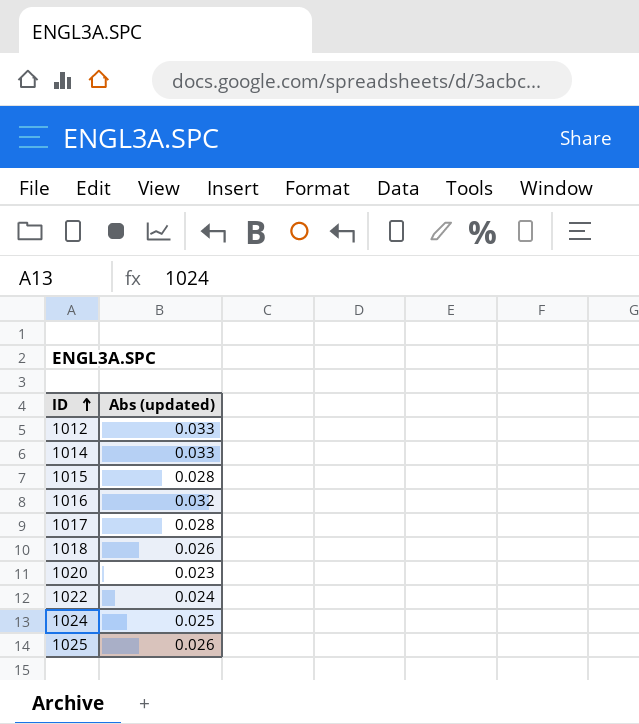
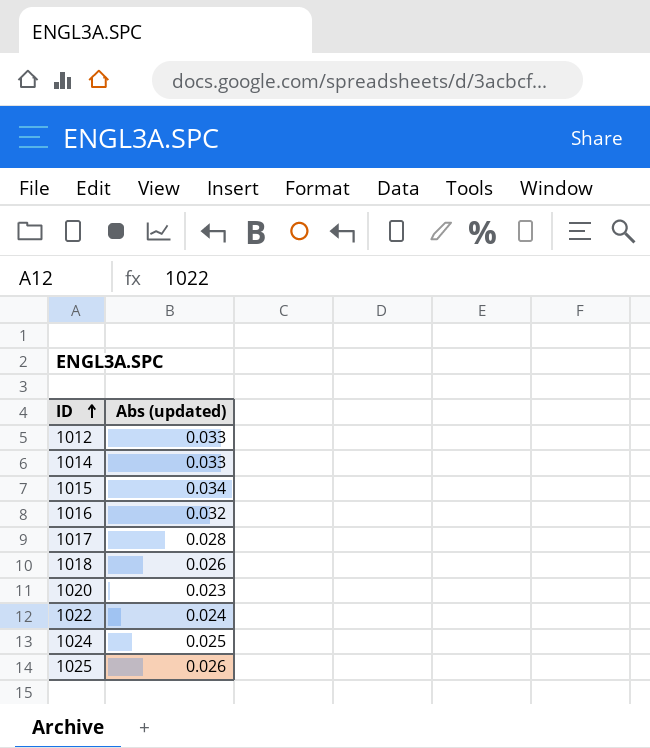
1015 | Abs (updated): 0.028 -> 0.034

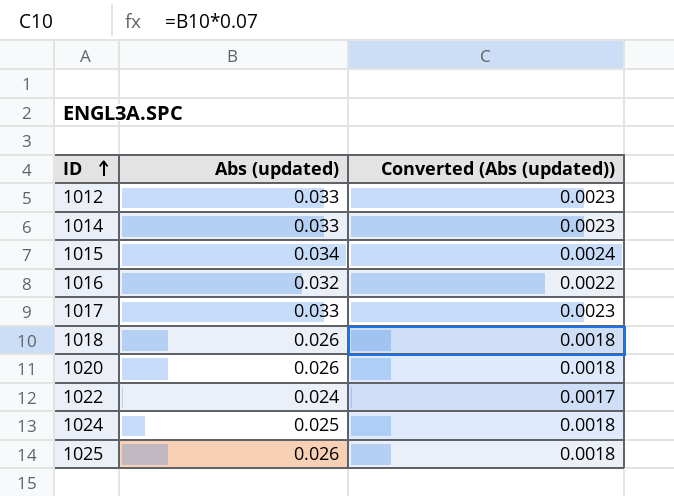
column Converted (Abs (updated)) | formula: none -> [Abs (updated)] * 0.07
1017 | Abs (updated): 0.028 -> 0.033
1020 | Abs (updated): 0.023 -> 0.026

